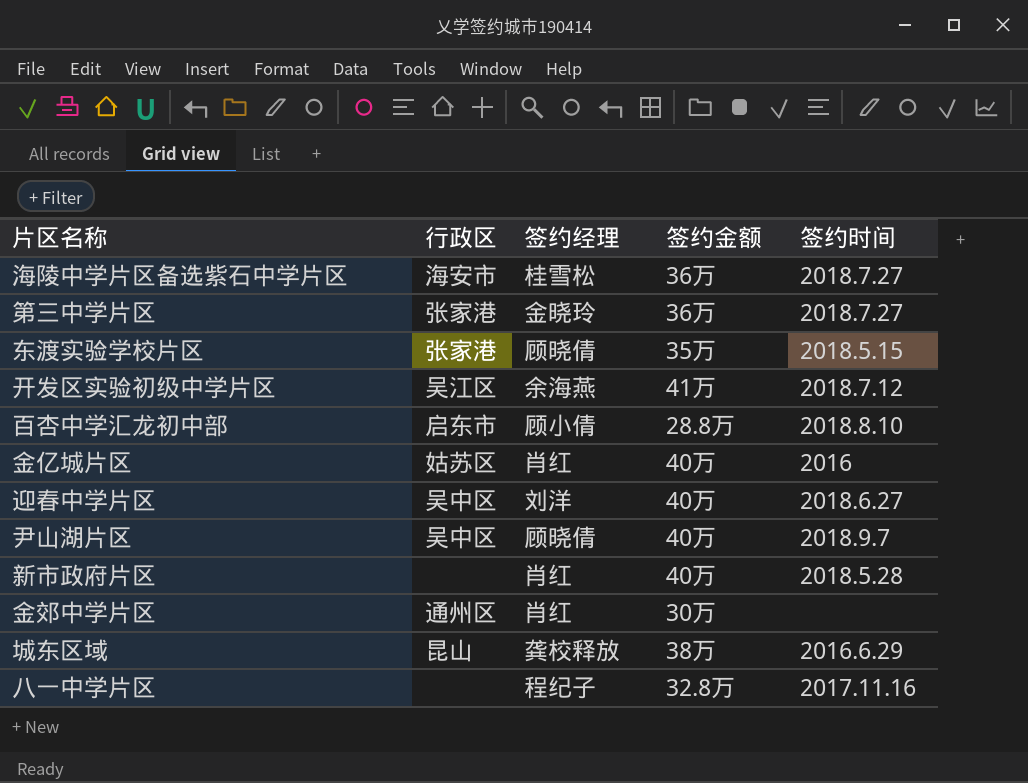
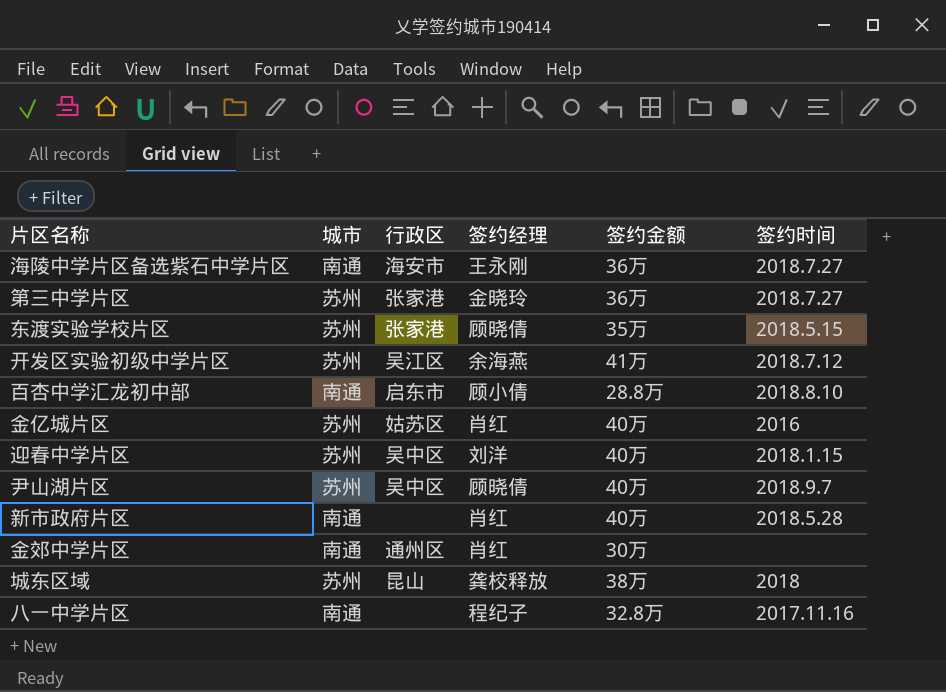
column 城市 | position: none -> 2
海陵中学片区备选紫石中学片区 | 签约经理: 桂雪松 -> 王永刚
迎春中学片区 | 签约时间: 2018.6.27 -> 2018.1.15
城东区域 | 签约时间: 2016.6.29 -> 2018

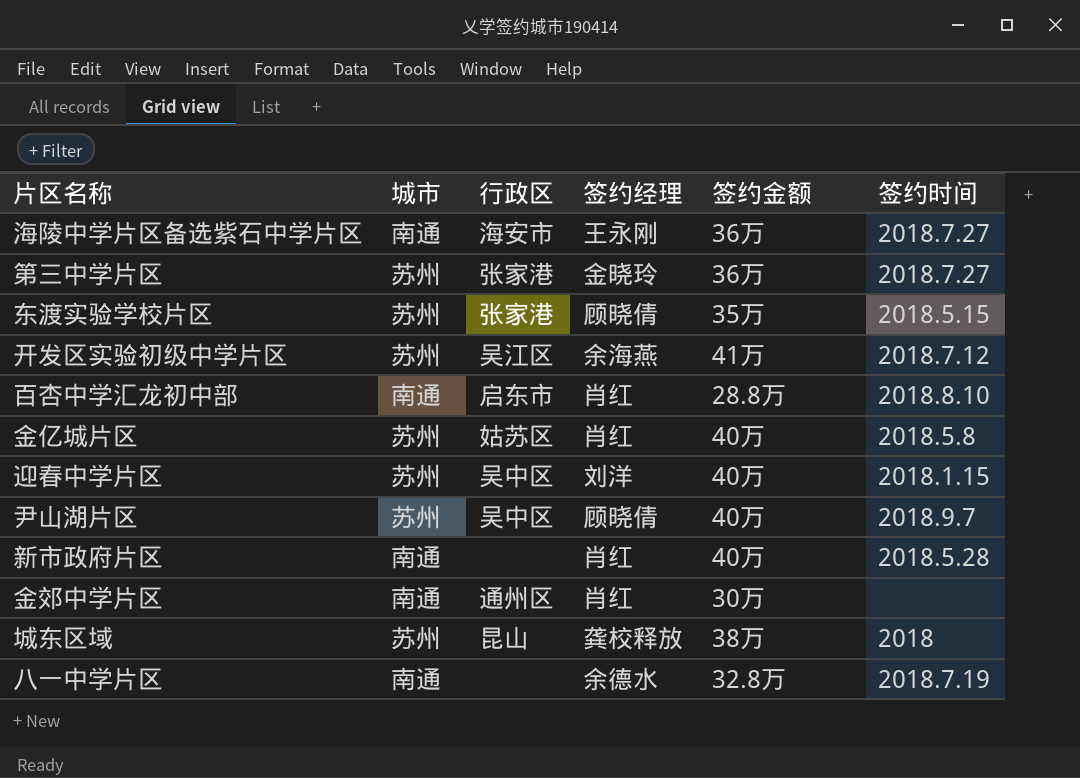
百杏中学汇龙初中部 | 签约经理: 顾小倩 -> 肖红
金亿城片区 | 签约时间: 2016 -> 2018.5.8
八一中学片区 | 签约经理: 程纪子 -> 余德水
八一中学片区 | 签约时间: 2017.11.16 -> 2018.7.19

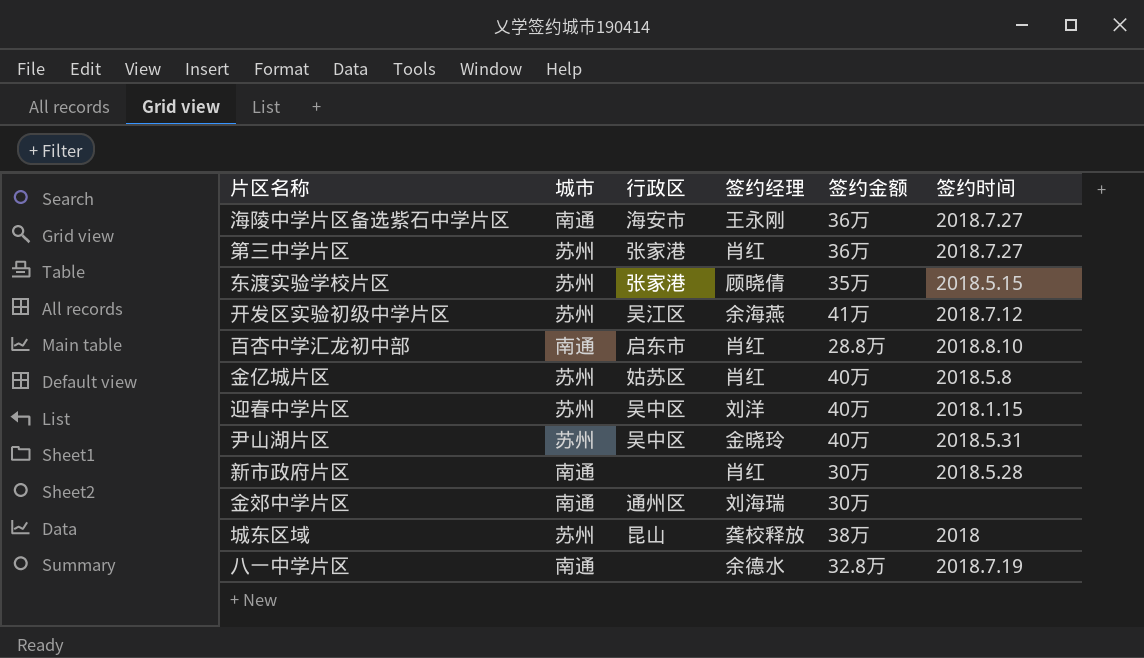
第三中学片区 | 签约经理: 金晓玲 -> 肖红
尹山湖片区 | 签约经理: 顾晓倩 -> 金晓玲
尹山湖片区 | 签约时间: 2018.9.7 -> 2018.5.31
新市政府片区 | 签约金额: 40万 -> 30万
金郊中学片区 | 签约经理: 肖红 -> 刘海瑞

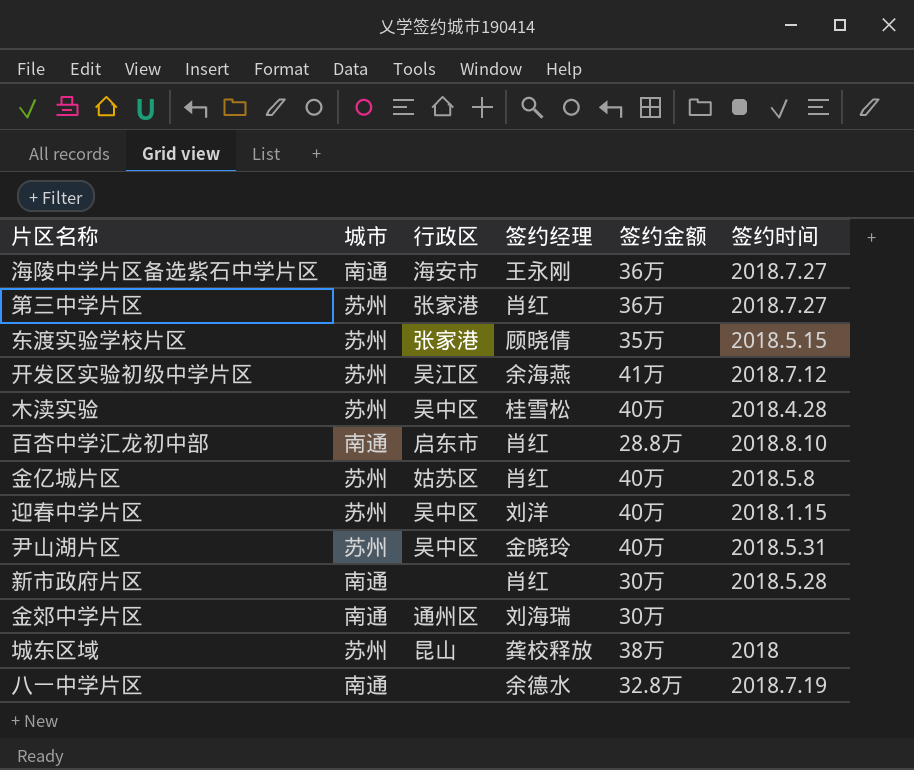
row 木渎实验: none -> 苏州 | 吴中区 | 桂雪松 | 40万 | 2018.4.28

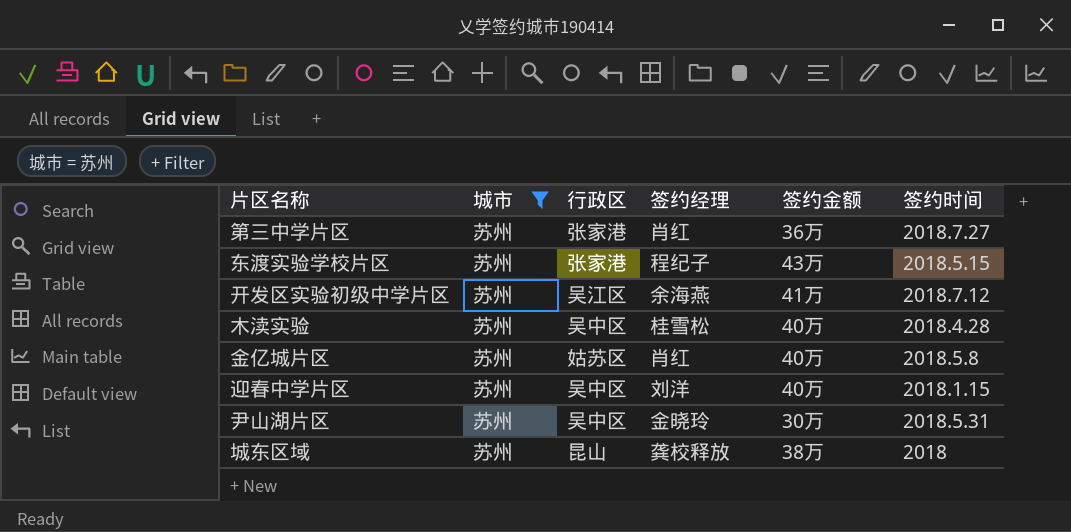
filter: none -> 城市 = 苏州
东渡实验学校片区 | 签约经理: 顾晓倩 -> 程纪子
东渡实验学校片区 | 签约金额: 35万 -> 43万
尹山湖片区 | 签约金额: 40万 -> 30万

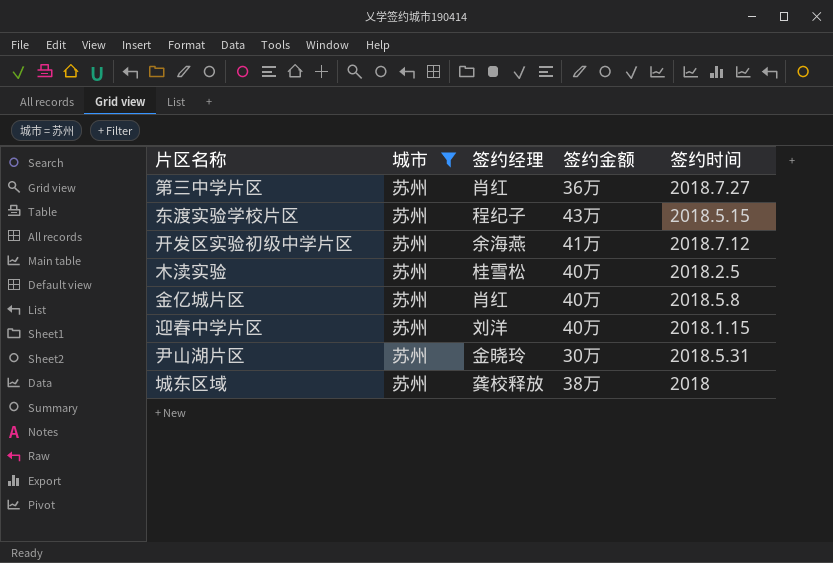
column 行政区 | position: 3 -> none
木渎实验 | 签约时间: 2018.4.28 -> 2018.2.5

